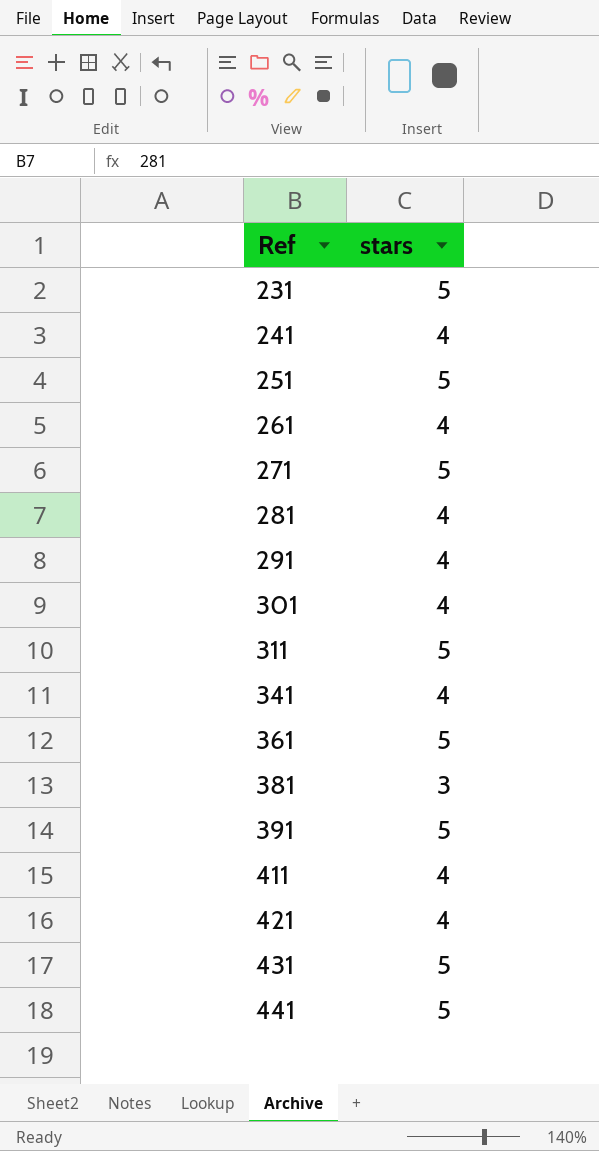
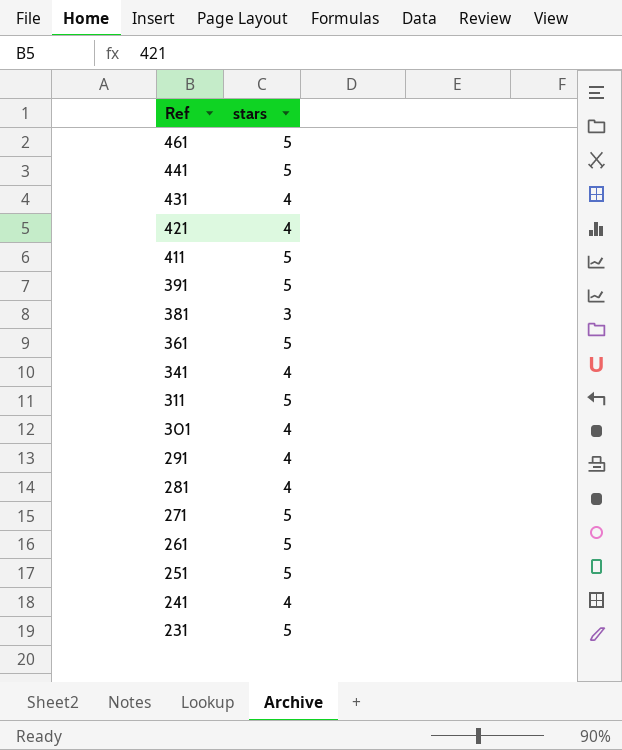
row order: Ref ascending -> Ref descending
row 461: none -> 5
431 | stars: 5 -> 4
411 | stars: 4 -> 5
261 | stars: 4 -> 5

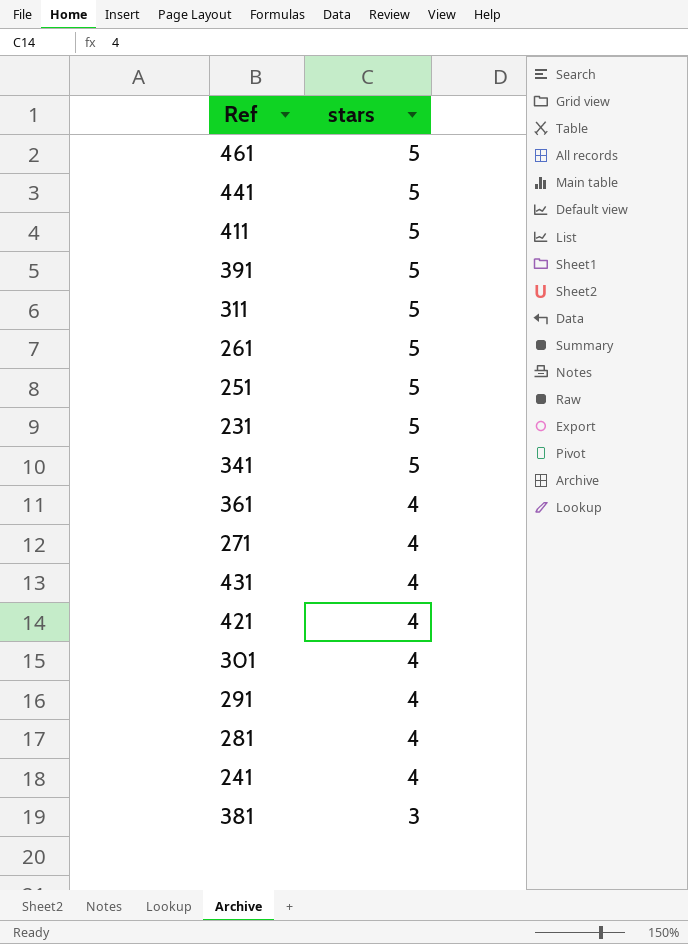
row order: Ref descending -> stars descending
341 | stars: 4 -> 5
361 | stars: 5 -> 4
271 | stars: 5 -> 4

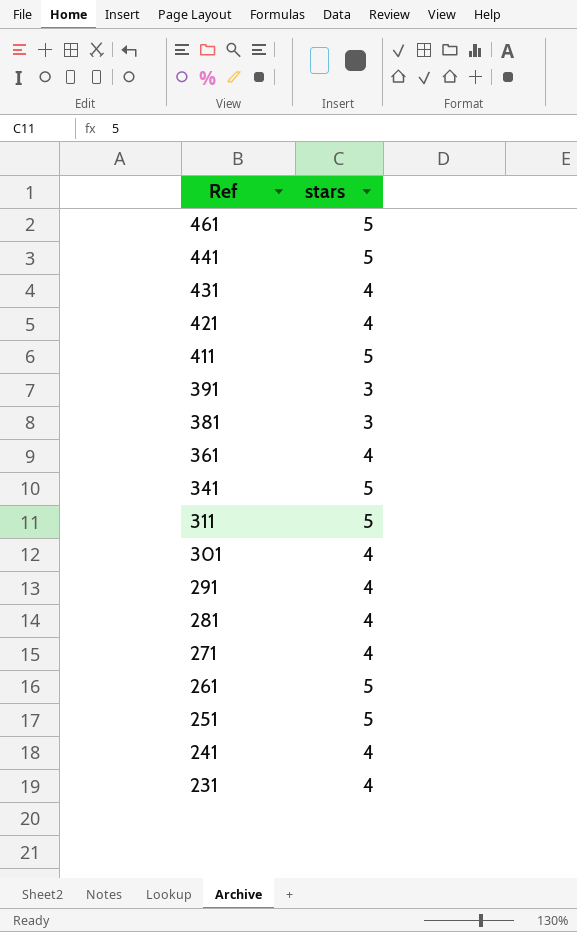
row order: stars descending -> Ref descending
391 | stars: 5 -> 3
231 | stars: 5 -> 4

